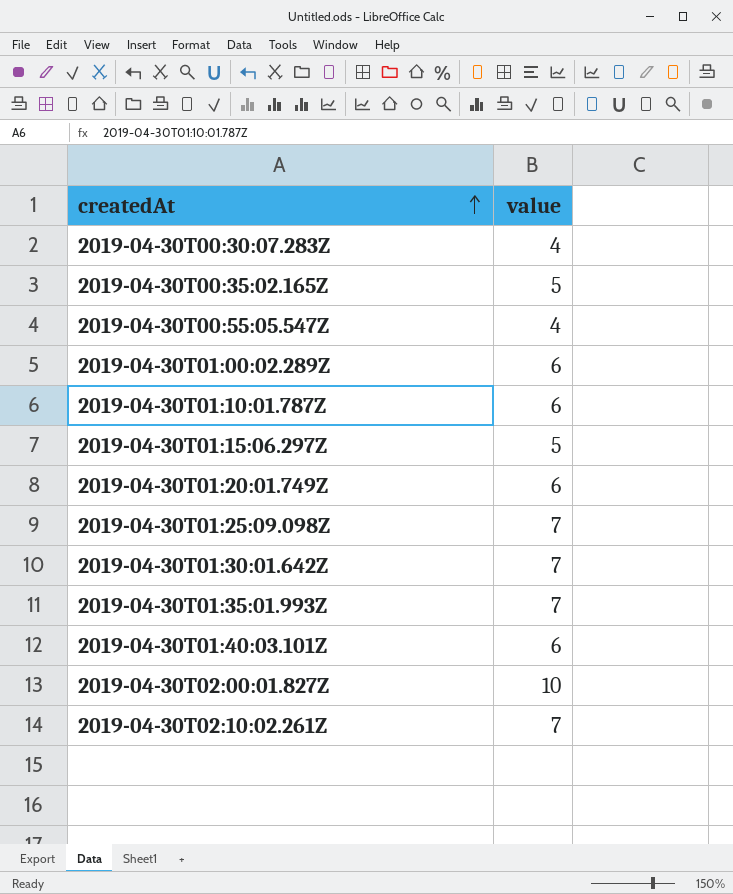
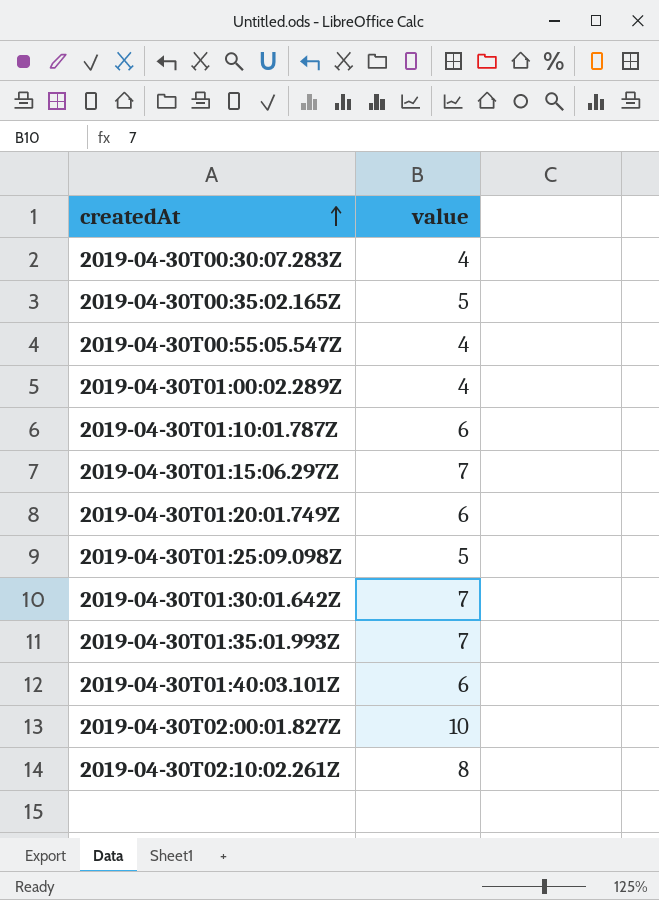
2019-04-30T01:00:02.289Z | value: 6 -> 4
2019-04-30T01:15:06.297Z | value: 5 -> 7
2019-04-30T01:25:09.098Z | value: 7 -> 5
2019-04-30T02:10:02.261Z | value: 7 -> 8

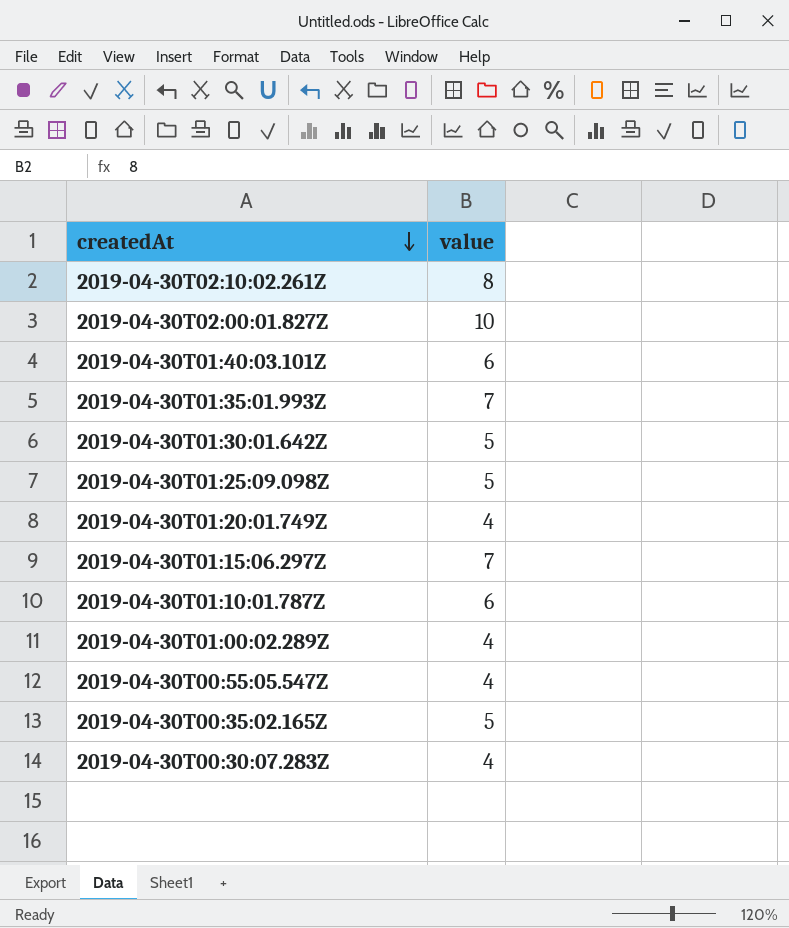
row order: createdAt ascending -> createdAt descending
2019-04-30T01:30:01.642Z | value: 7 -> 5
2019-04-30T01:20:01.749Z | value: 6 -> 4

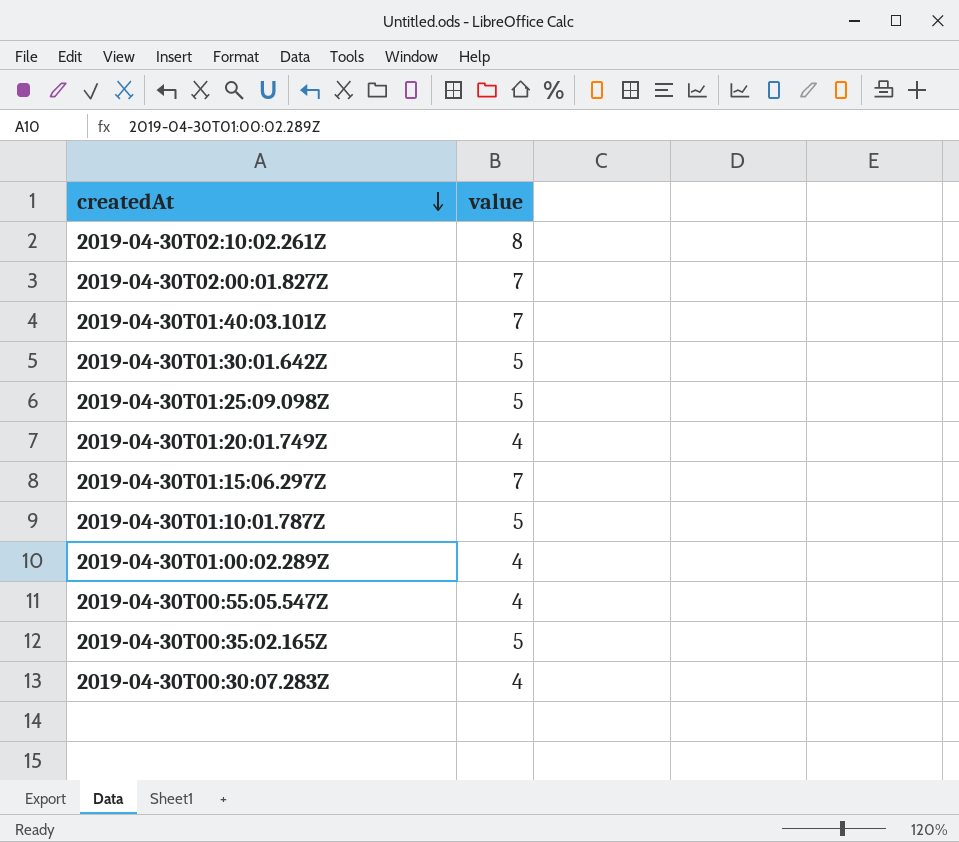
row 2019-04-30T01:35:01.993Z: 7 -> none
2019-04-30T02:00:01.827Z | value: 10 -> 7
2019-04-30T01:40:03.101Z | value: 6 -> 7
2019-04-30T01:10:01.787Z | value: 6 -> 5

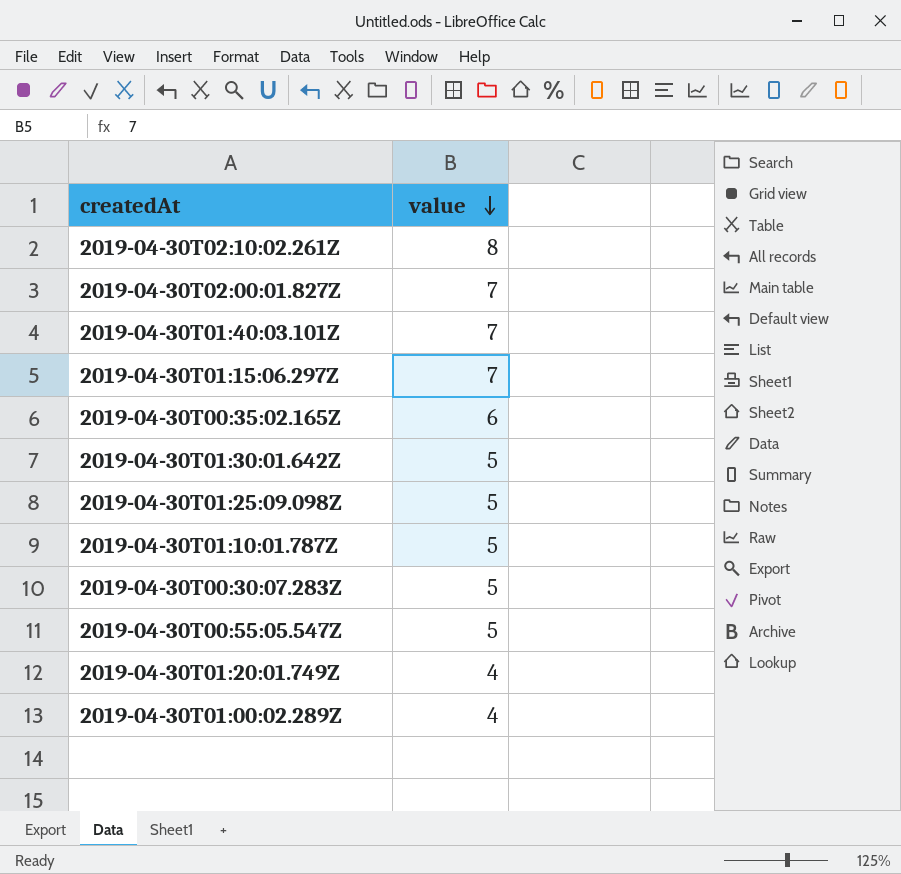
row order: createdAt descending -> value descending
2019-04-30T00:35:02.165Z | value: 5 -> 6
2019-04-30T00:30:07.283Z | value: 4 -> 5
2019-04-30T00:55:05.547Z | value: 4 -> 5

